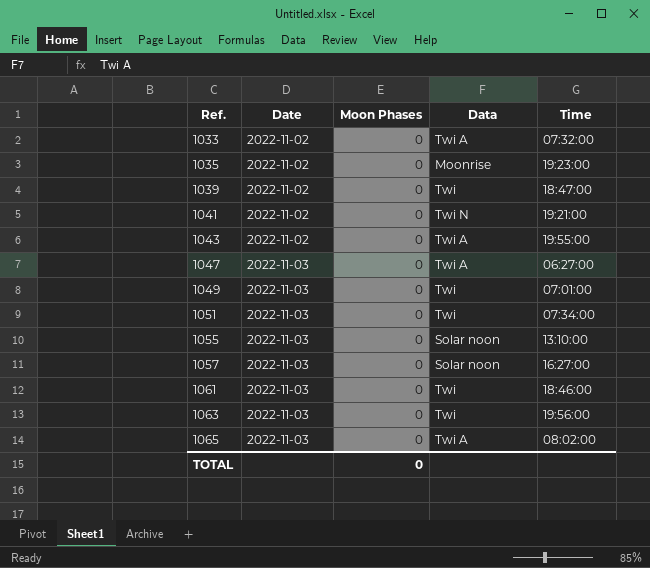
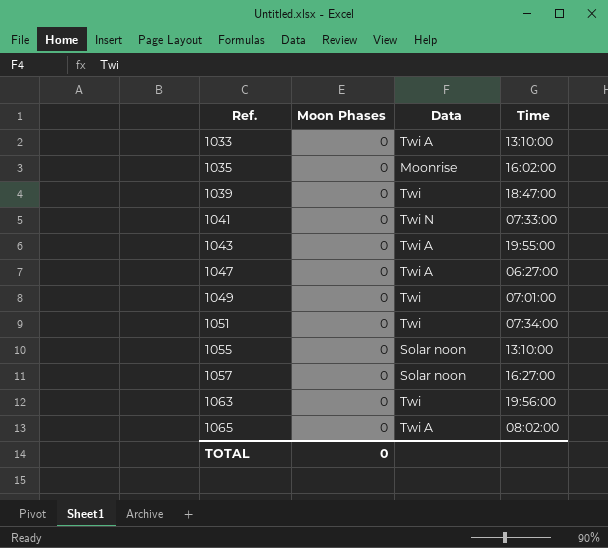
column Date | position: 2 -> none
row 1061: 2022-11-03 | 0 | Twi | 18:46:00 -> none
1033 | Time: 07:32:00 -> 13:10:00
1035 | Time: 19:23:00 -> 16:02:00
1041 | Time: 19:21:00 -> 07:33:00

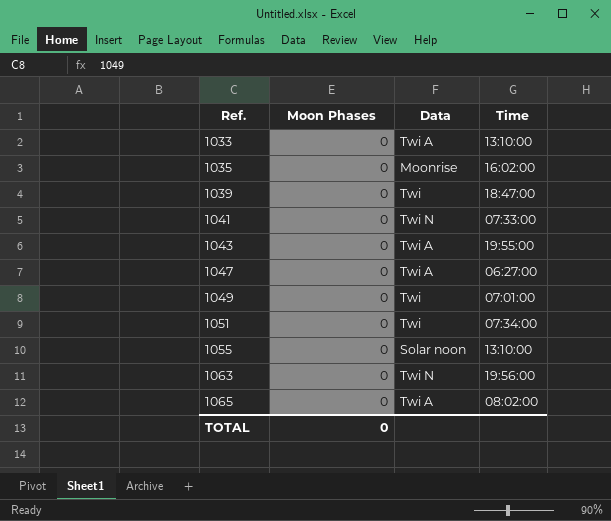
row 1057: 0 | Solar noon | 16:27:00 -> none
1063 | Data: Twi -> Twi N

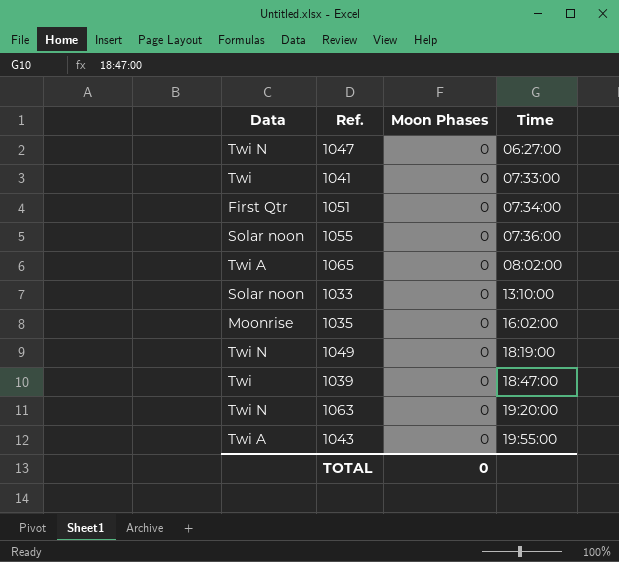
row order: Ref. ascending -> Time ascending
column Data | position: 3 -> 1
1047 | Data: Twi A -> Twi N
1041 | Data: Twi N -> Twi
1051 | Data: Twi -> First Qtr
1055 | Time: 13:10:00 -> 07:36:00
1033 | Data: Twi A -> Solar noon
1049 | Data: Twi -> Twi N
1049 | Time: 07:01:00 -> 18:19:00
1063 | Time: 19:56:00 -> 19:20:00

